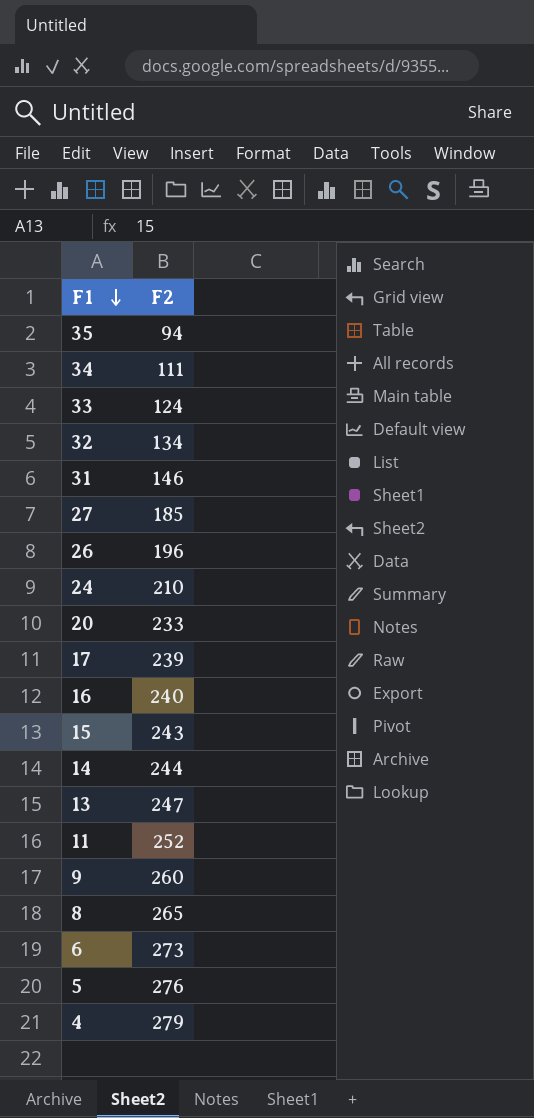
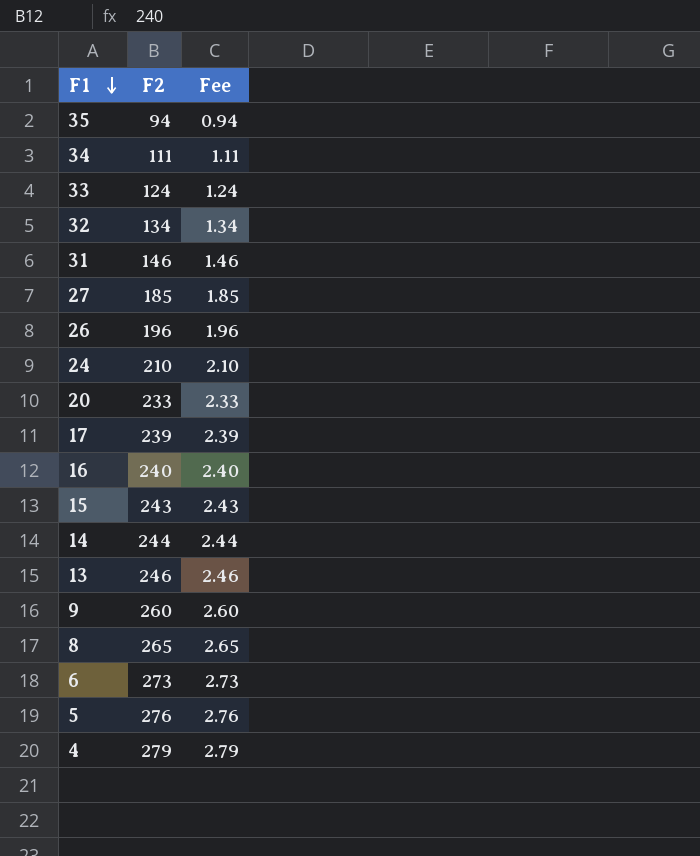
column Fee | formula: none -> [F2] * 0.01
row 11: 252 -> none
13 | F2: 247 -> 246

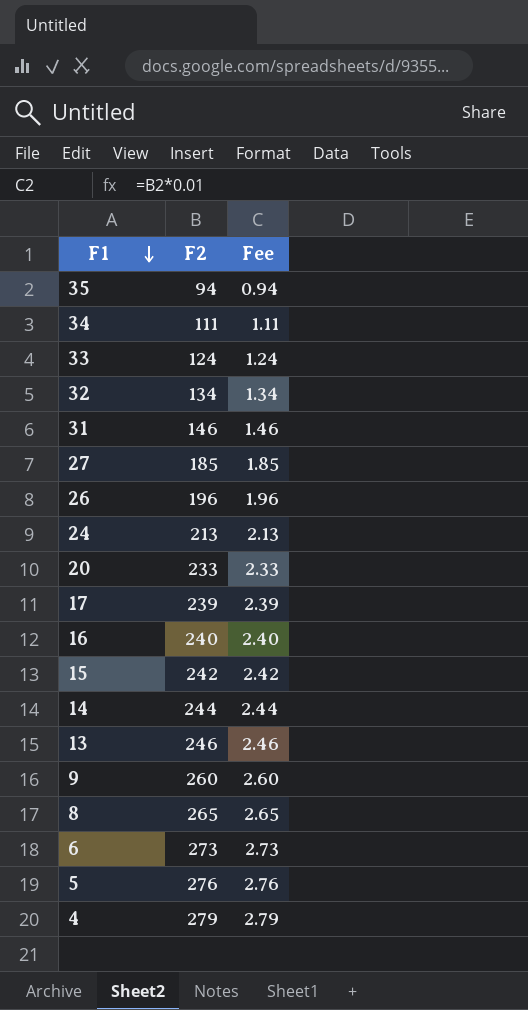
24 | F2: 210 -> 213
24 | Fee: 2.10 -> 2.13
15 | F2: 243 -> 242
15 | Fee: 2.43 -> 2.42

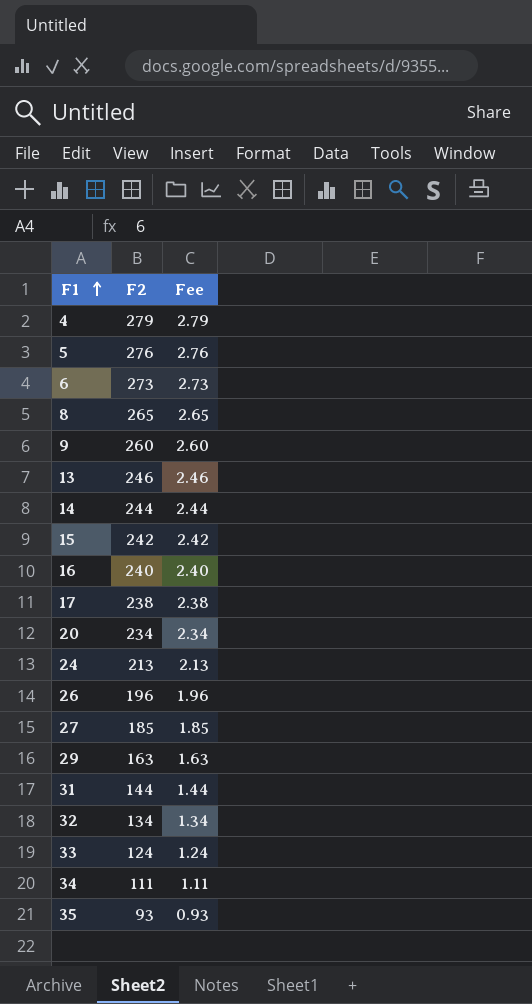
row order: F1 descending -> F1 ascending
17 | F2: 239 -> 238
17 | Fee: 2.39 -> 2.38
20 | F2: 233 -> 234
20 | Fee: 2.33 -> 2.34
row 29: none -> 163 | 1.63
31 | F2: 146 -> 144
31 | Fee: 1.46 -> 1.44
35 | F2: 94 -> 93
35 | Fee: 0.94 -> 0.93

